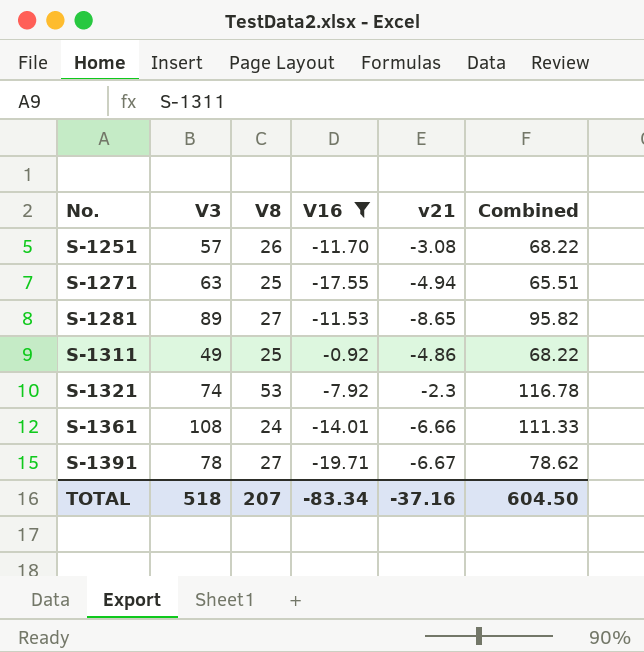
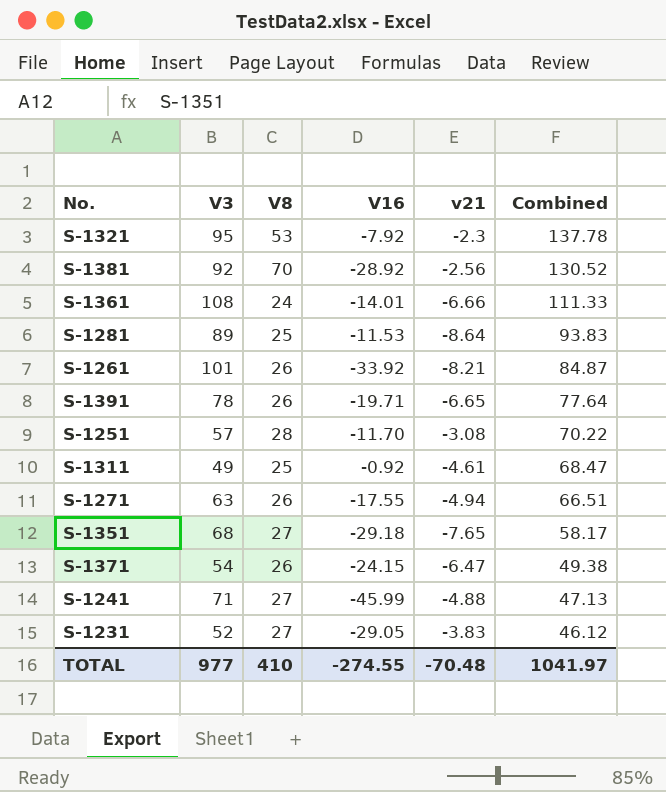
filter: V16 >= -19.71 -> none
row order: No. ascending -> Combined descending
S-1321 | V3: 74 -> 95
S-1321 | Combined: 116.78 -> 137.78
S-1281 | V8: 27 -> 25
S-1281 | v21: -8.65 -> -8.64
S-1281 | Combined: 95.82 -> 93.83
S-1391 | V8: 27 -> 26
S-1391 | v21: -6.67 -> -6.65
S-1391 | Combined: 78.62 -> 77.64
S-1251 | V8: 26 -> 28
S-1251 | Combined: 68.22 -> 70.22
S-1311 | v21: -4.86 -> -4.61
S-1311 | Combined: 68.22 -> 68.47
S-1271 | V8: 25 -> 26
S-1271 | Combined: 65.51 -> 66.51
TOTAL | V3: 518 -> 977
TOTAL | V8: 207 -> 410
TOTAL | V16: -83.34 -> -274.55
TOTAL | v21: -37.16 -> -70.48
TOTAL | Combined: 604.50 -> 1041.97

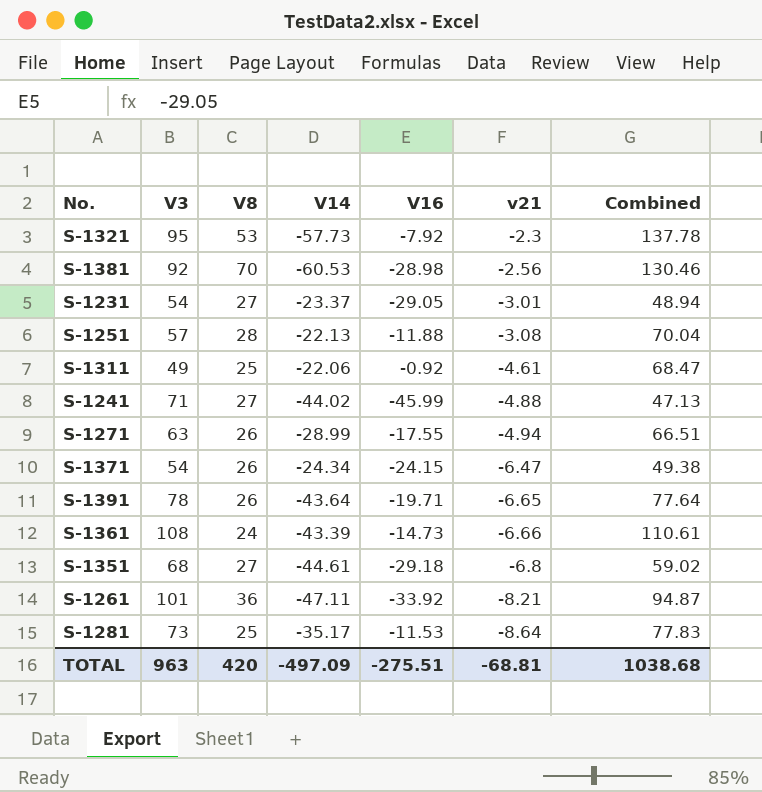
row order: Combined descending -> v21 descending
column V14 | position: none -> 4
S-1381 | V16: -28.92 -> -28.98
S-1381 | Combined: 130.52 -> 130.46
S-1231 | V3: 52 -> 54
S-1231 | v21: -3.83 -> -3.01
S-1231 | Combined: 46.12 -> 48.94
S-1251 | V16: -11.70 -> -11.88
S-1251 | Combined: 70.22 -> 70.04
S-1361 | V16: -14.01 -> -14.73
S-1361 | Combined: 111.33 -> 110.61
S-1351 | v21: -7.65 -> -6.8
S-1351 | Combined: 58.17 -> 59.02
S-1261 | V8: 26 -> 36
S-1261 | Combined: 84.87 -> 94.87
S-1281 | V3: 89 -> 73
S-1281 | Combined: 93.83 -> 77.83
TOTAL | V3: 977 -> 963
TOTAL | V8: 410 -> 420
TOTAL | V16: -274.55 -> -275.51
TOTAL | v21: -70.48 -> -68.81
TOTAL | Combined: 1041.97 -> 1038.68

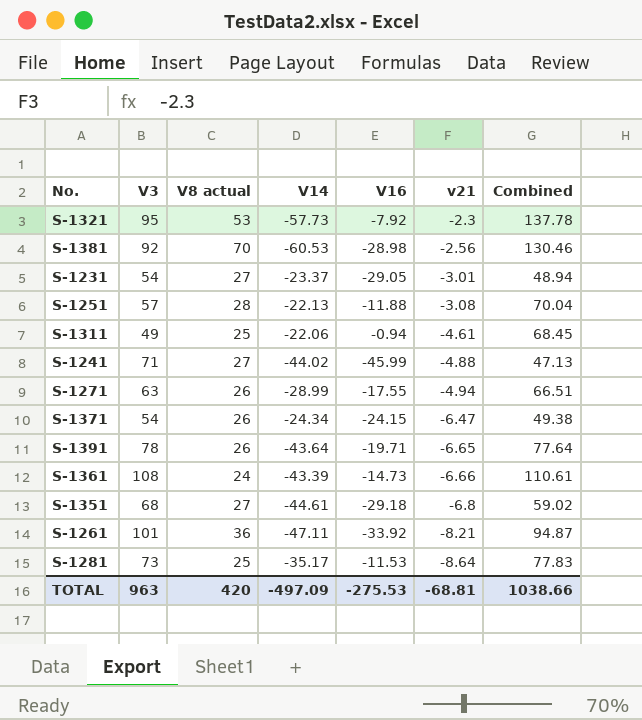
column name: V8 -> V8 actual
S-1311 | V16: -0.92 -> -0.94
S-1311 | Combined: 68.47 -> 68.45
TOTAL | V16: -275.51 -> -275.53
TOTAL | Combined: 1038.68 -> 1038.66

